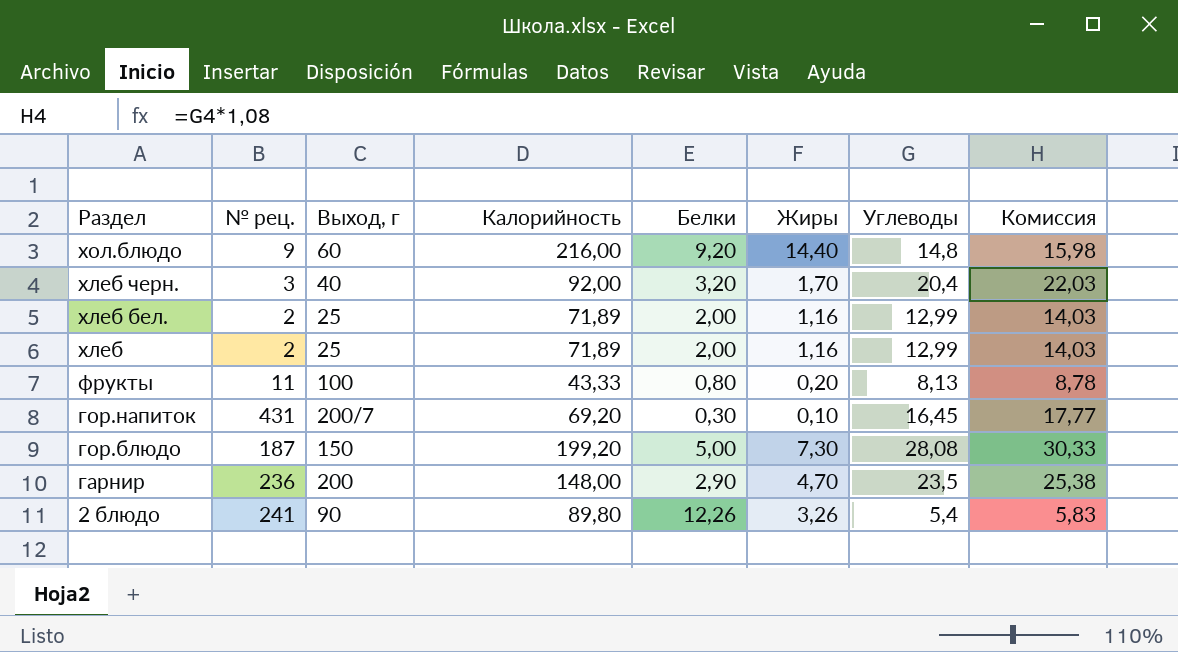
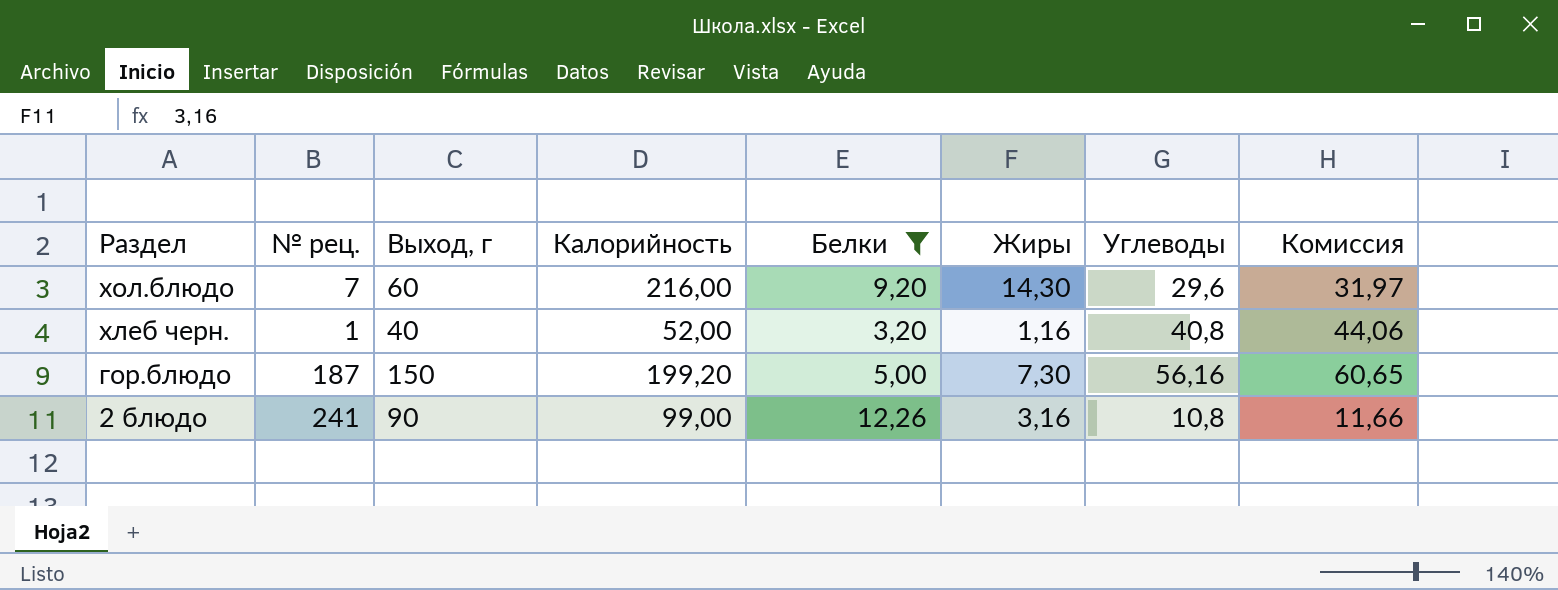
filter: none -> Белки >= 3,20
хол.блюдо | № рец.: 9 -> 7
хол.блюдо | Жиры: 14,40 -> 14,30
хол.блюдо | Углеводы: 14,8 -> 29,6
хол.блюдо | Комиссия: 15,98 -> 31,97
хлеб черн. | № рец.: 3 -> 1
хлеб черн. | Калорийность: 92,00 -> 52,00
хлеб черн. | Жиры: 1,70 -> 1,16
хлеб черн. | Углеводы: 20,4 -> 40,8
хлеб черн. | Комиссия: 22,03 -> 44,06
гор.блюдо | Углеводы: 28,08 -> 56,16
гор.блюдо | Комиссия: 30,33 -> 60,65
2 блюдо | Калорийность: 89,80 -> 99,00
2 блюдо | Жиры: 3,26 -> 3,16
2 блюдо | Углеводы: 5,4 -> 10,8
2 блюдо | Комиссия: 5,83 -> 11,66

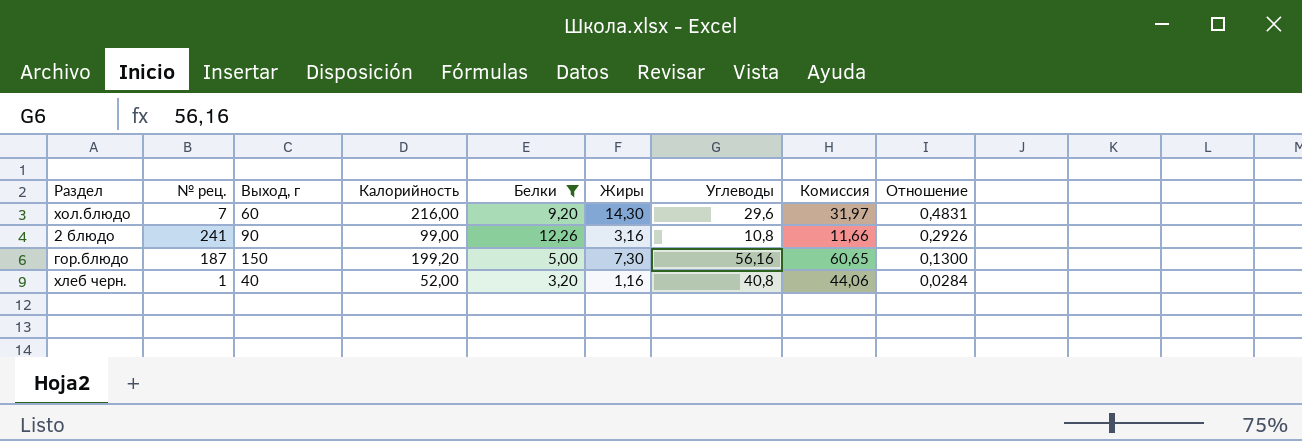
row order: Раздел descending -> Отношение descending
column Отношение | formula: none -> [Жиры] / [Углеводы]

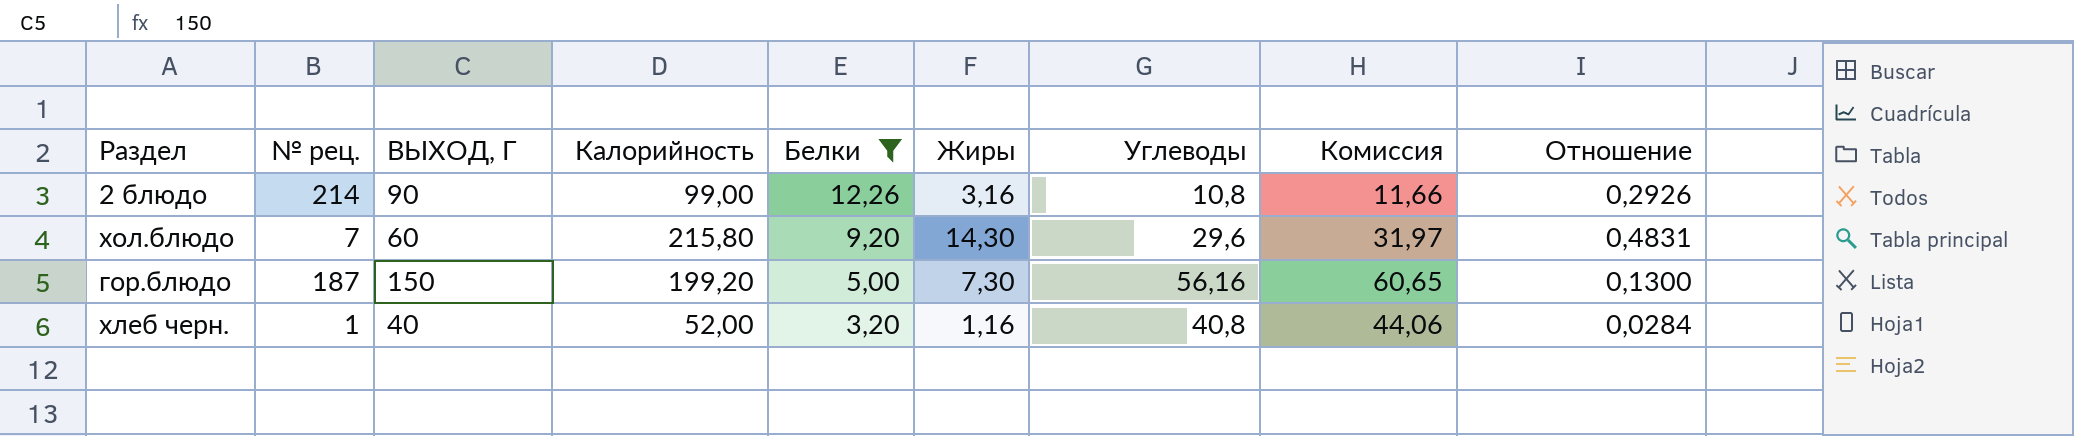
row order: Отношение descending -> Белки descending
column name: Выход, г -> ВЫХОД, Г
2 блюдо | № рец.: 241 -> 214
хол.блюдо | Калорийность: 216,00 -> 215,80

